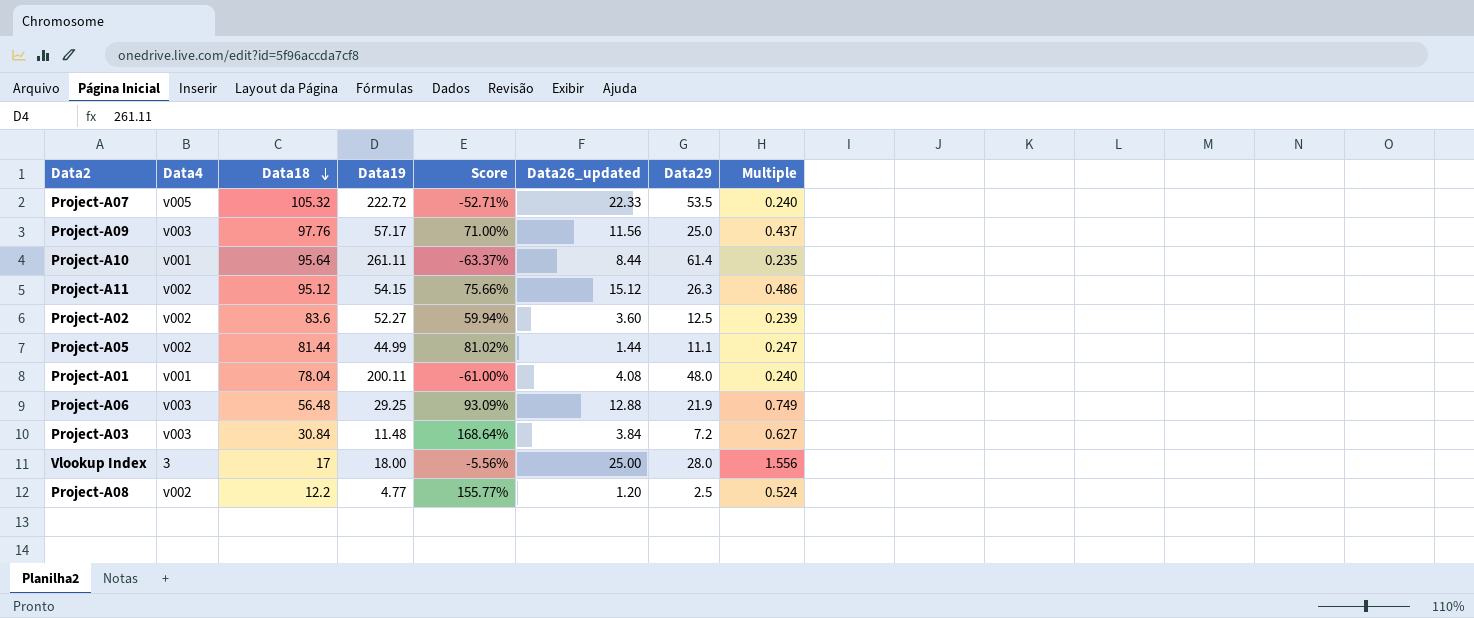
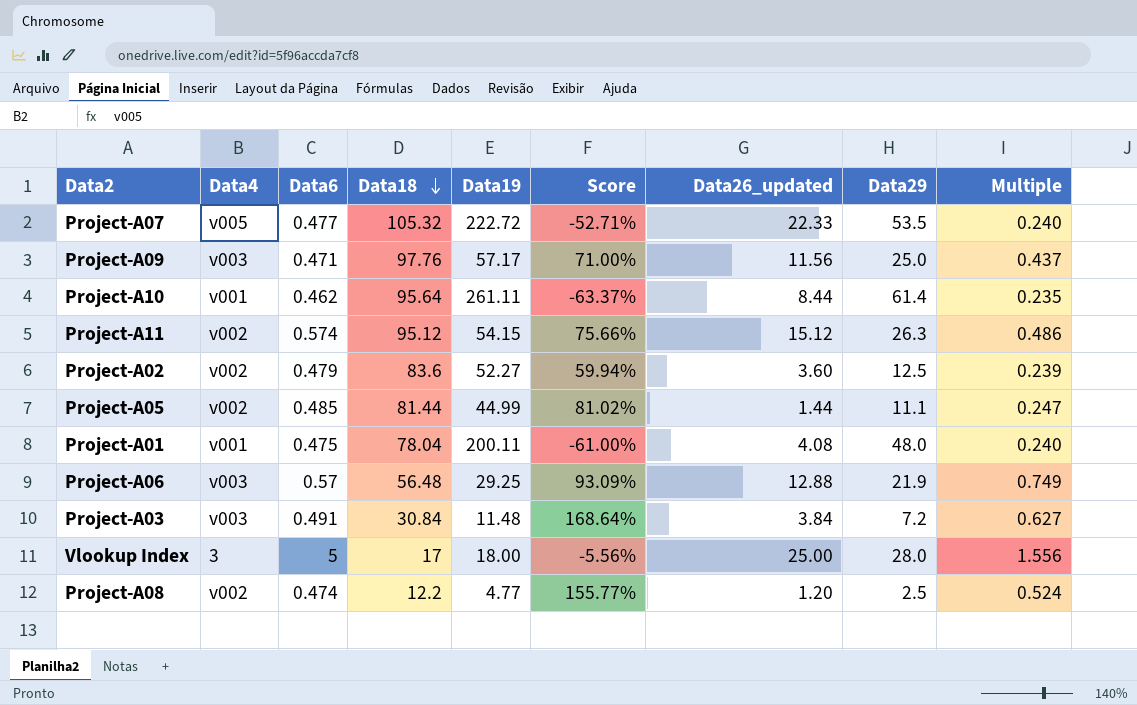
column Data6 | position: none -> 3

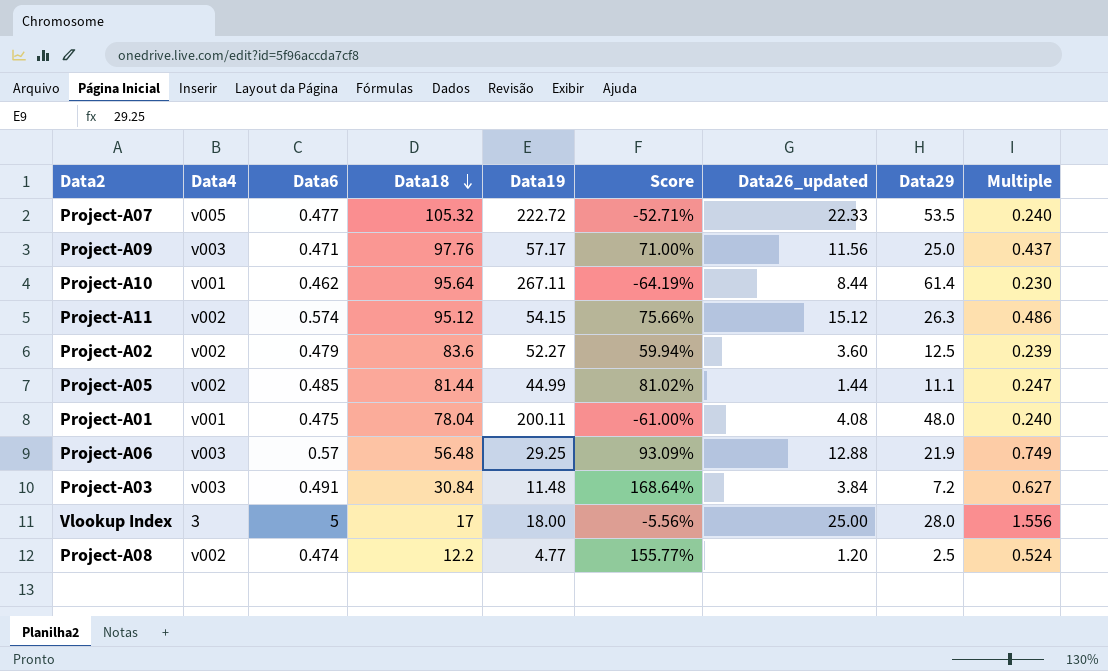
Project-A10 | Data19: 261.11 -> 267.11
Project-A10 | Score: -63.37% -> -64.19%
Project-A10 | Multiple: 0.235 -> 0.230

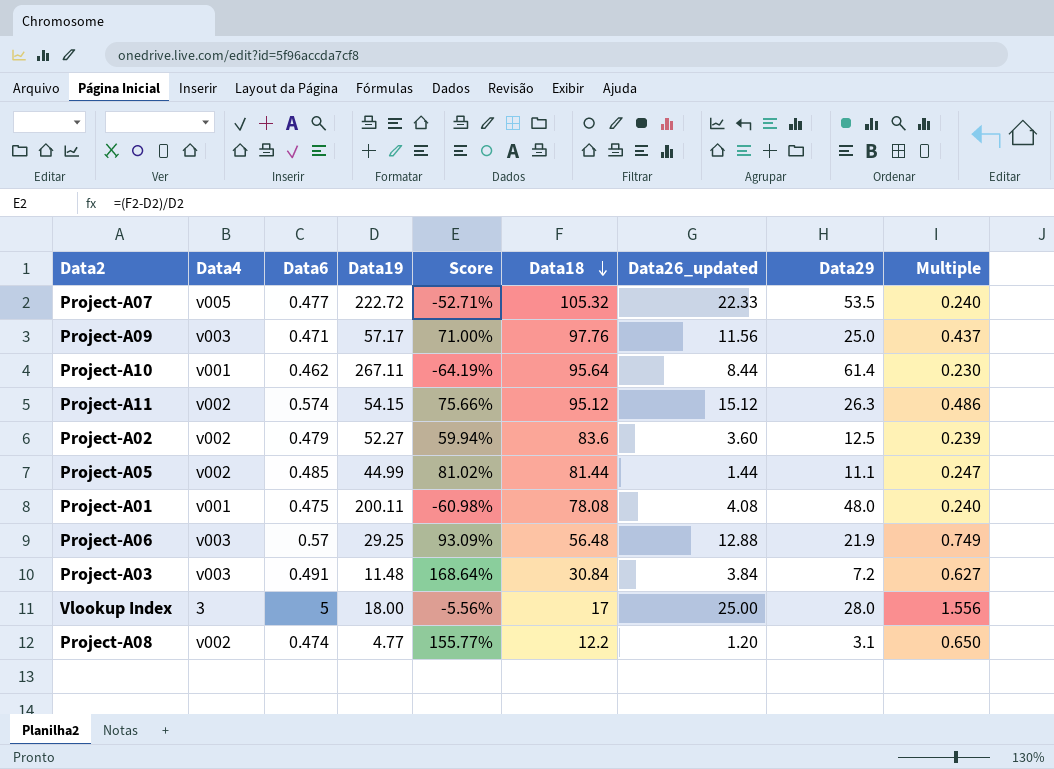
column Data18 | position: 4 -> 6
Project-A01 | Score: -61.00% -> -60.98%
Project-A01 | Data18: 78.04 -> 78.08
Project-A08 | Data29: 2.5 -> 3.1
Project-A08 | Multiple: 0.524 -> 0.650

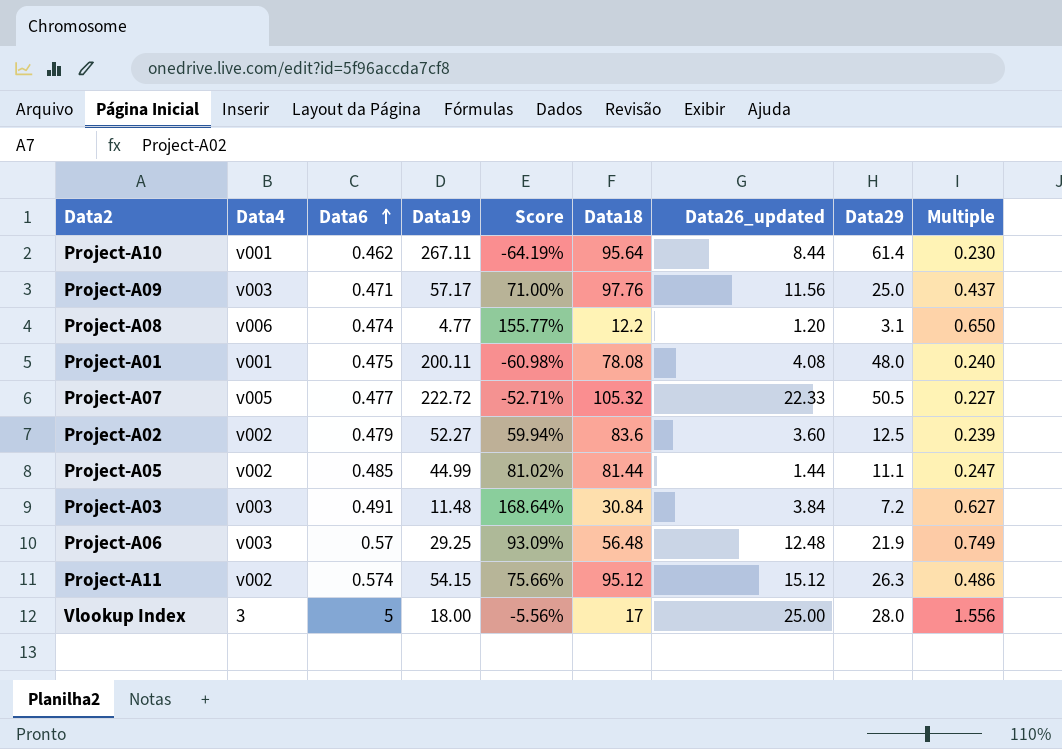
row order: Data18 descending -> Data6 ascending
Project-A08 | Data4: v002 -> v006
Project-A07 | Data29: 53.5 -> 50.5
Project-A07 | Multiple: 0.240 -> 0.227
Project-A06 | Data26_updated: 12.88 -> 12.48

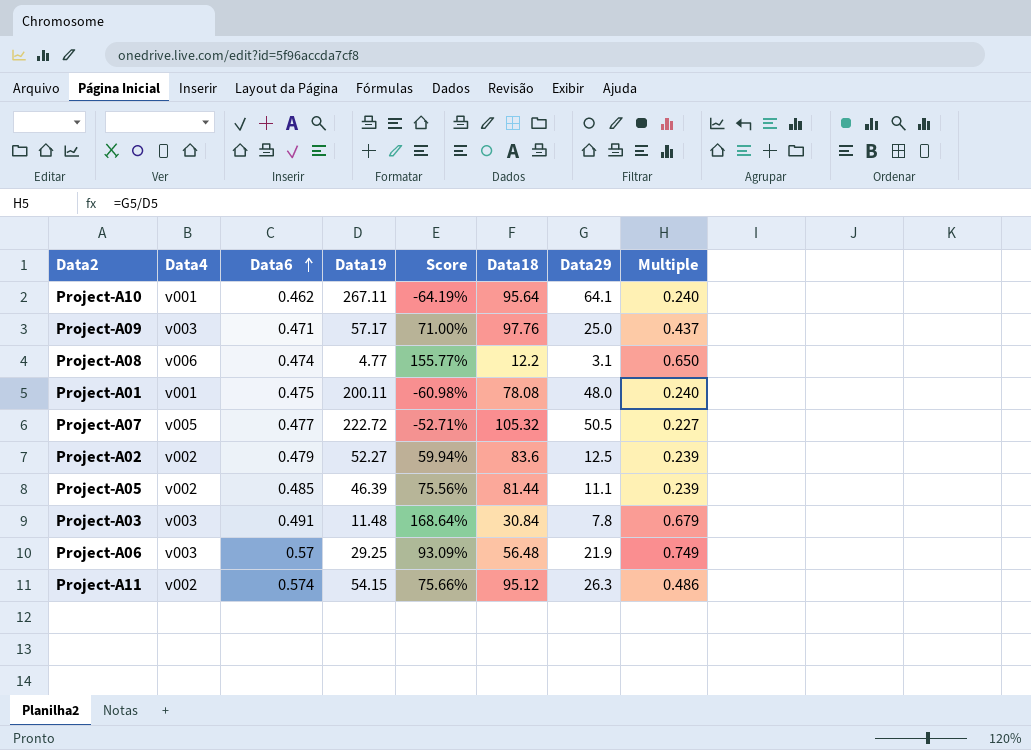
column Data26_updated | position: 7 -> none
row Vlookup Index: 3 | 5 | 18.00 | -5.56% | 17 | 25.00 | 28.0 | 1.556 -> none
Project-A10 | Data29: 61.4 -> 64.1
Project-A10 | Multiple: 0.230 -> 0.240
Project-A05 | Data19: 44.99 -> 46.39
Project-A05 | Score: 81.02% -> 75.56%
Project-A05 | Multiple: 0.247 -> 0.239
Project-A03 | Data29: 7.2 -> 7.8
Project-A03 | Multiple: 0.627 -> 0.679

